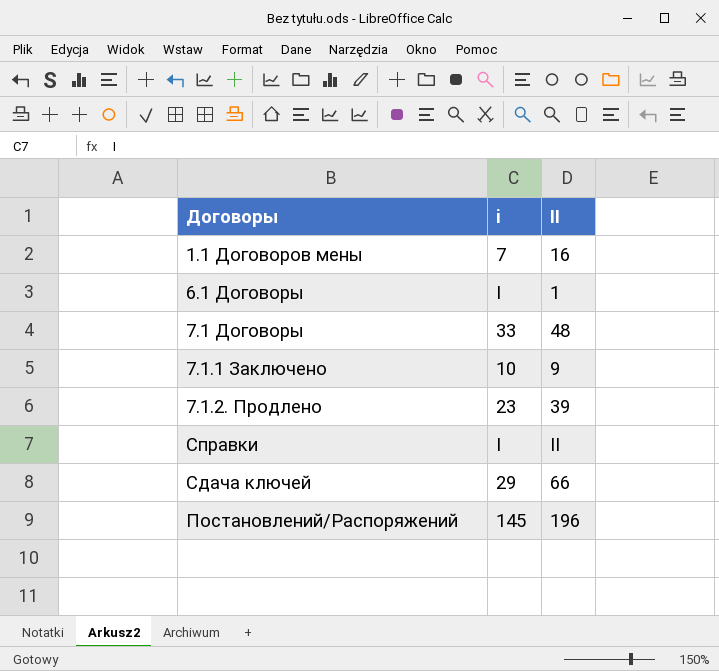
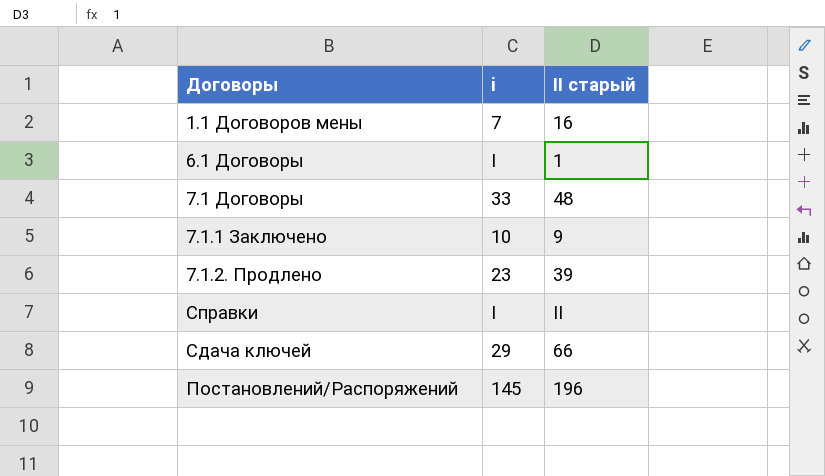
column name: II -> II старый

